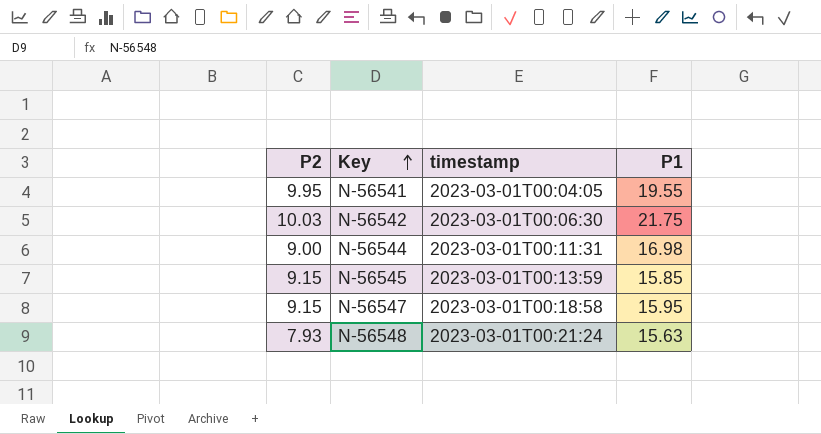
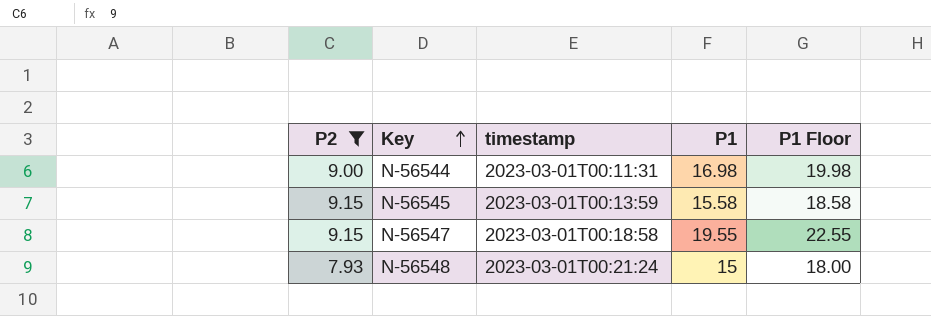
filter: none -> P2 <= 9.15
column P1 Floor | formula: none -> [P1] + 3
N-56545 | P1: 15.85 -> 15.58
N-56547 | P1: 15.95 -> 19.55
N-56548 | P1: 15.63 -> 15

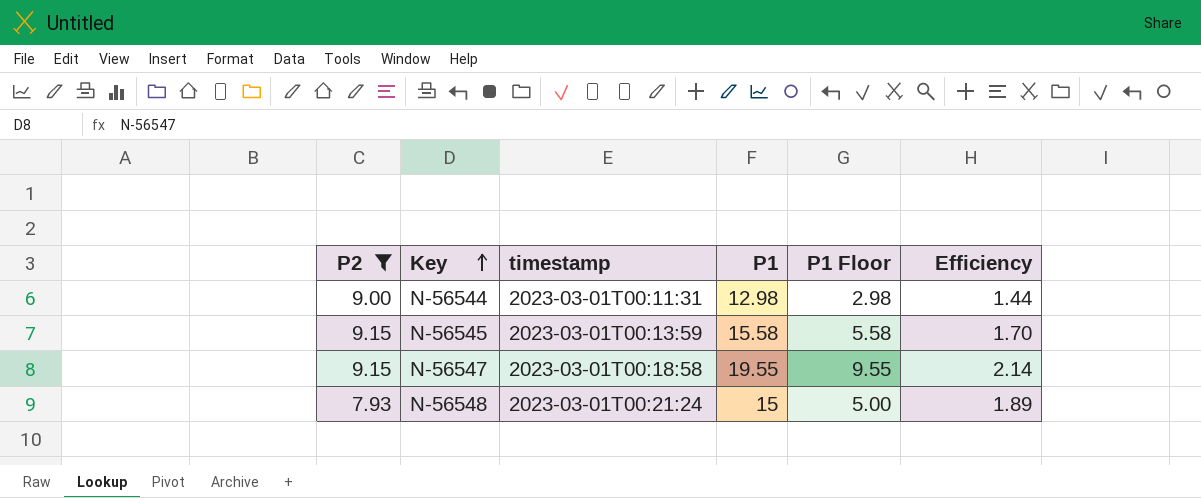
column P1 Floor | formula: [P1] + 3 -> [P1] - 10
column Efficiency | formula: none -> [P1] / [P2]
N-56544 | P1: 16.98 -> 12.98

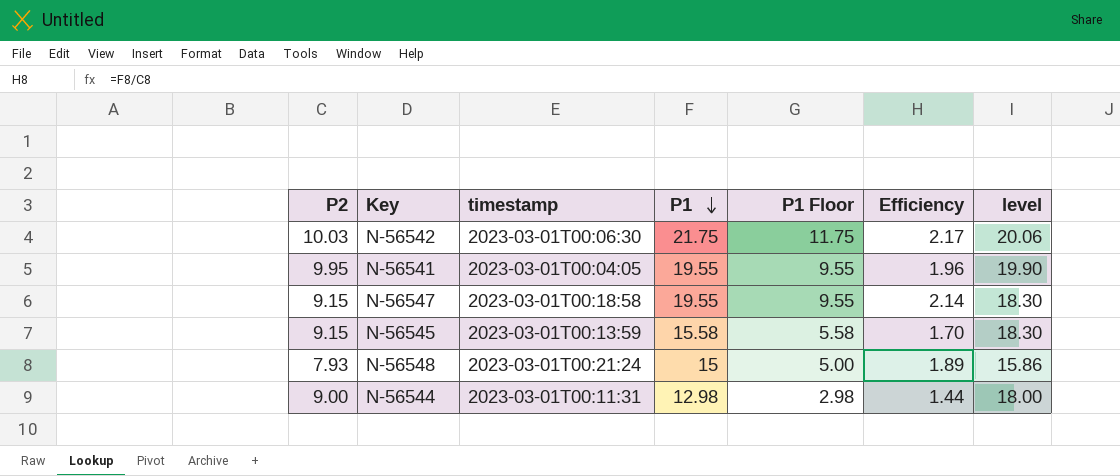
filter: P2 <= 9.15 -> none
row order: Key ascending -> P1 descending
column level | formula: none -> [P2] * 2

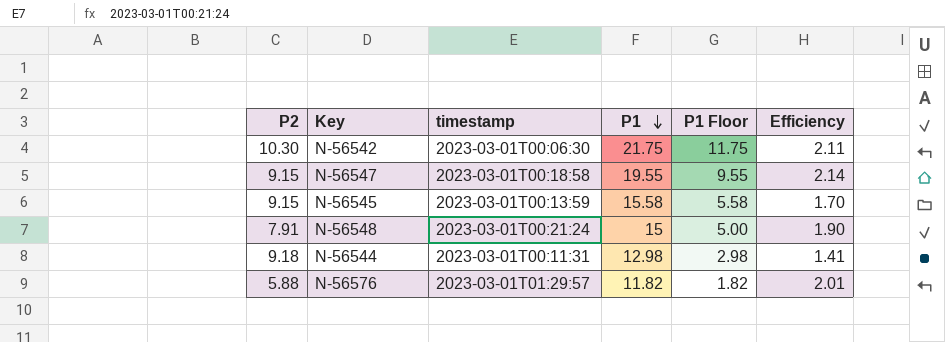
column level | formula: [P2] * 2 -> none
row N-56541: 9.95 | 2023-03-01T00:04:05 | 19.55 | 9.55 | 1.96 | 19.90 -> none
N-56542 | P2: 10.03 -> 10.30
N-56542 | Efficiency: 2.17 -> 2.11
N-56548 | P2: 7.93 -> 7.91
N-56548 | Efficiency: 1.89 -> 1.90
N-56544 | P2: 9.00 -> 9.18
N-56544 | Efficiency: 1.44 -> 1.41
row N-56576: none -> 5.88 | 2023-03-01T01:29:57 | 11.82 | 1.82 | 2.01

